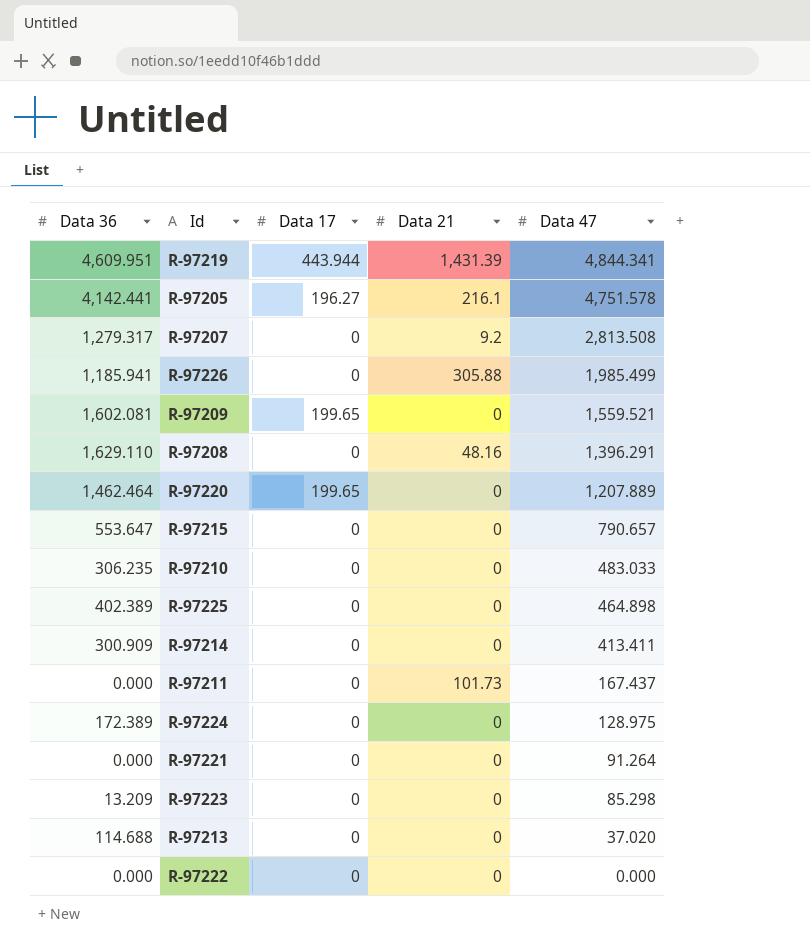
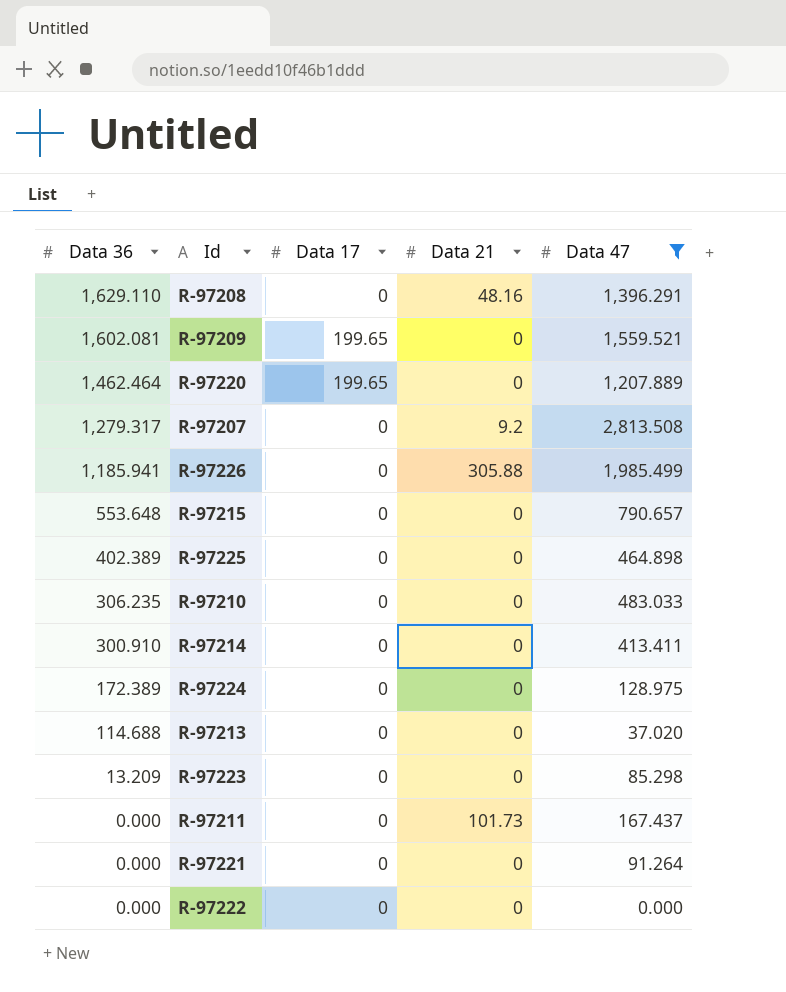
filter: none -> Data 47 <= 2,813.508
row order: Data 47 descending -> Data 36 descending
R-97215 | Data 36: 553.647 -> 553.648
R-97214 | Data 36: 300.909 -> 300.910

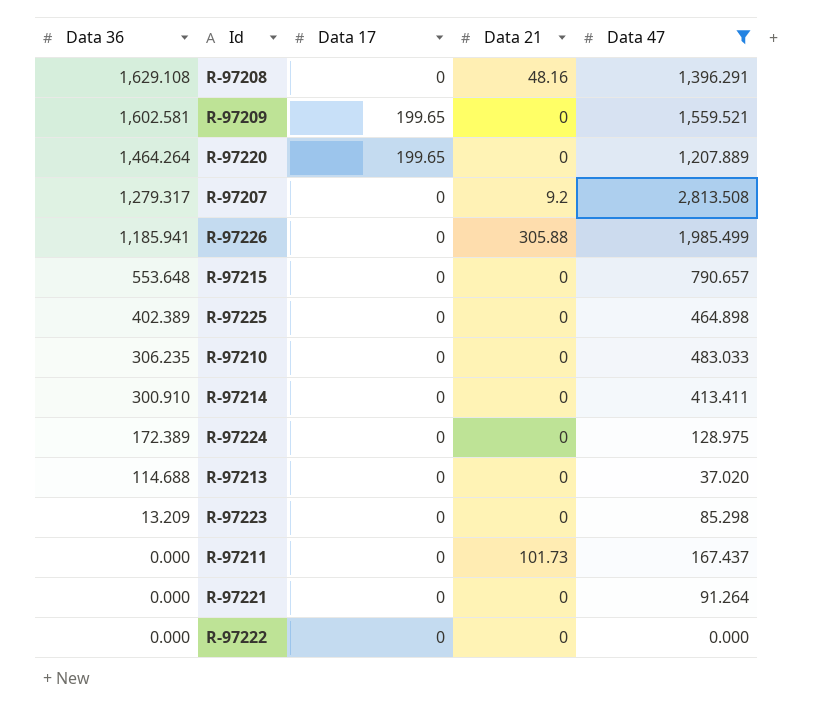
R-97208 | Data 36: 1,629.110 -> 1,629.108
R-97209 | Data 36: 1,602.081 -> 1,602.581
R-97220 | Data 36: 1,462.464 -> 1,464.264

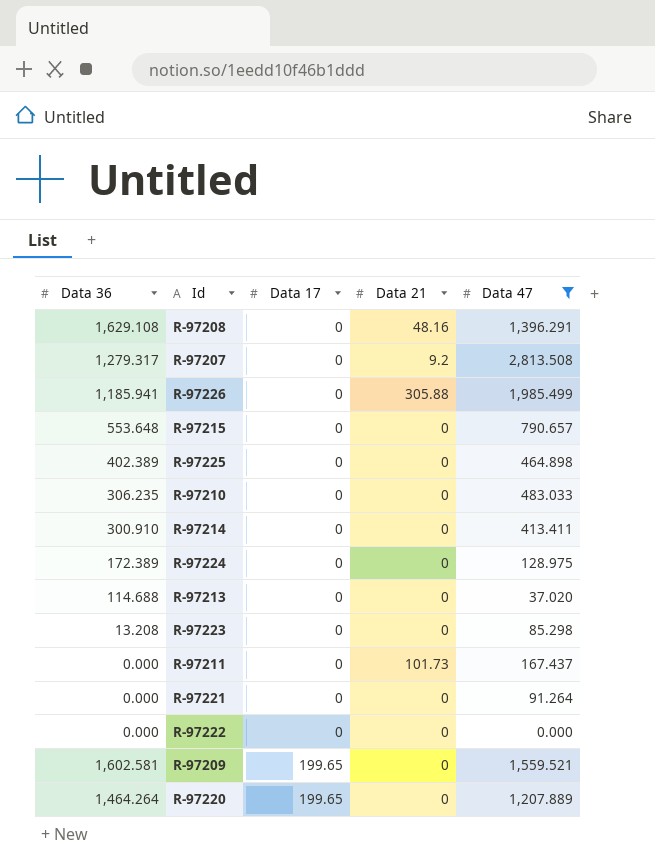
row order: Data 36 descending -> Data 17 ascending
R-97223 | Data 36: 13.209 -> 13.208

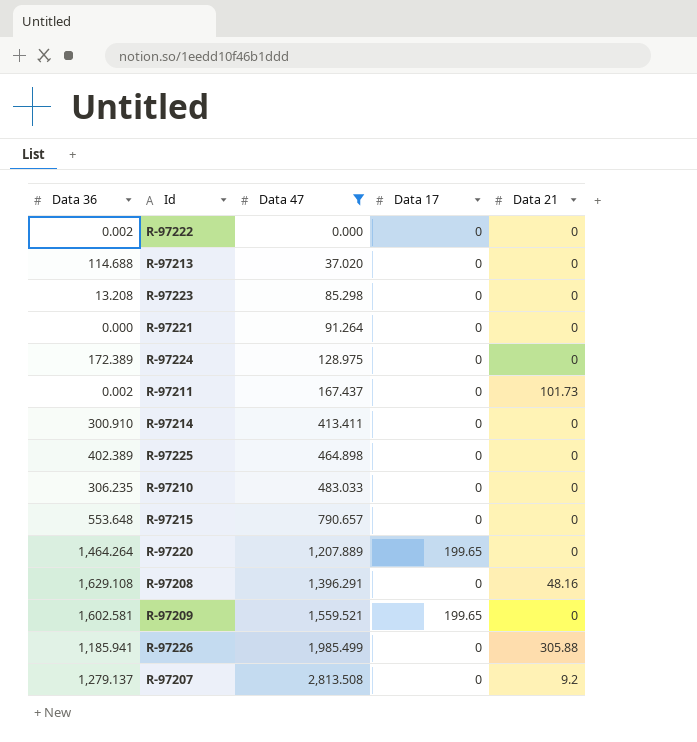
row order: Data 17 ascending -> Data 47 ascending
column Data 47 | position: 5 -> 3
R-97222 | Data 36: 0.000 -> 0.002
R-97211 | Data 36: 0.000 -> 0.002
R-97207 | Data 36: 1,279.317 -> 1,279.137

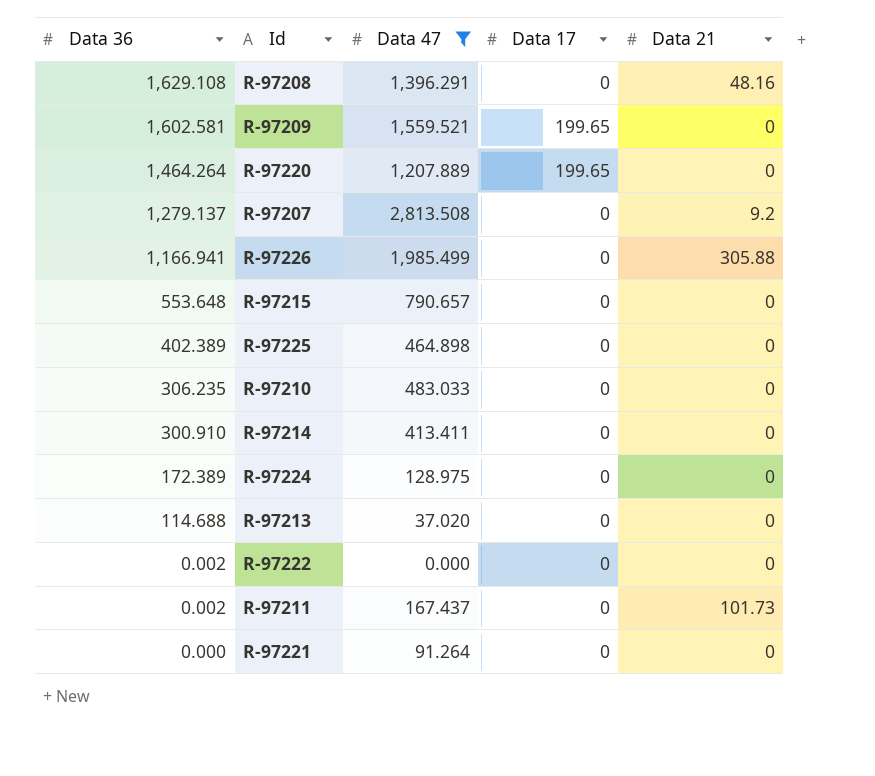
row order: Data 47 ascending -> Data 36 descending
row R-97223: 13.208 | 85.298 | 0 | 0 -> none
R-97226 | Data 36: 1,185.941 -> 1,166.941

